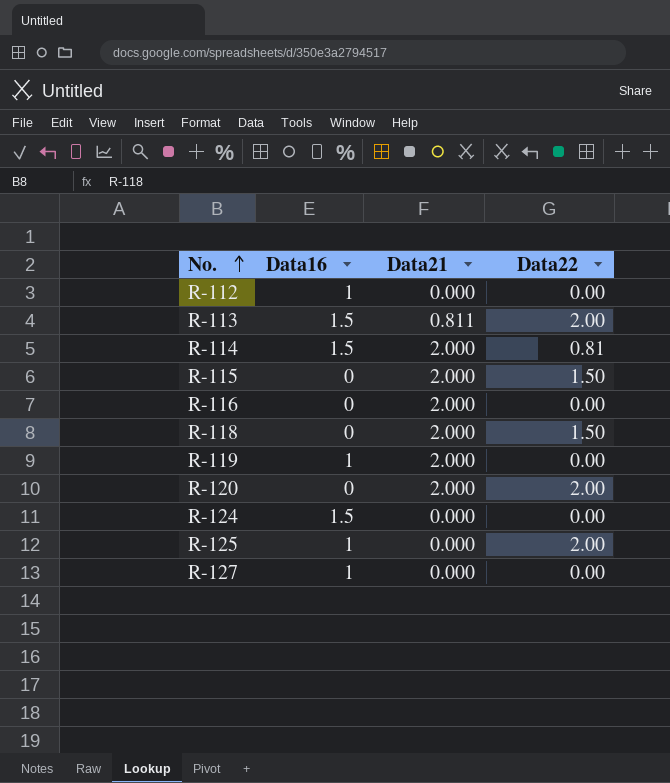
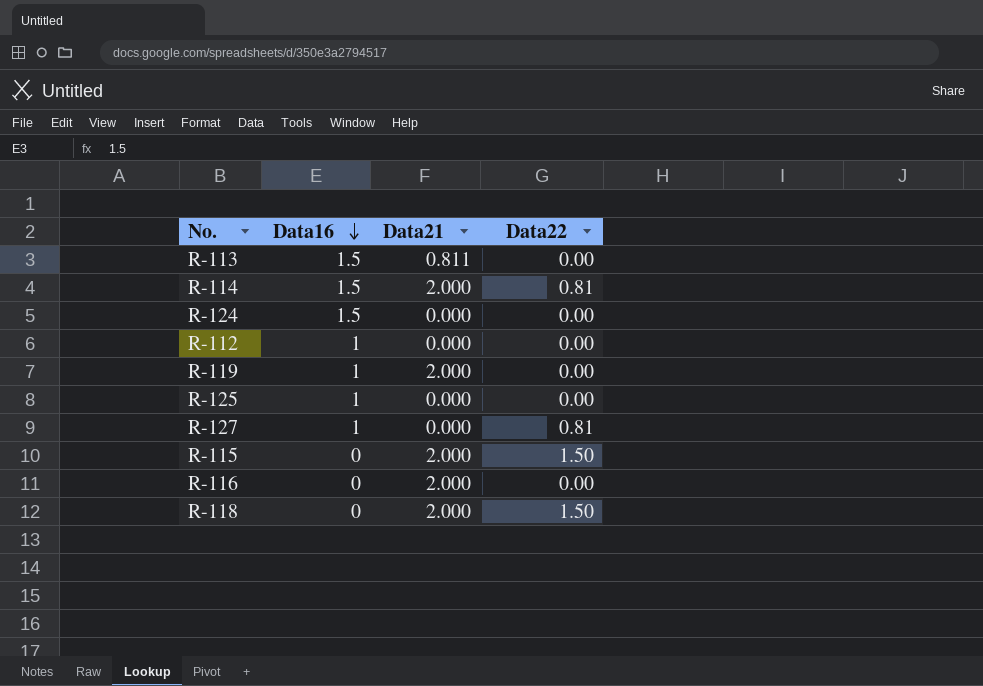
row order: No. ascending -> Data16 descending
row R-120: 0 | 2.000 | 2.00 -> none
R-113 | Data22: 2.00 -> 0.00
R-125 | Data22: 2.00 -> 0.00
R-127 | Data22: 0.00 -> 0.81

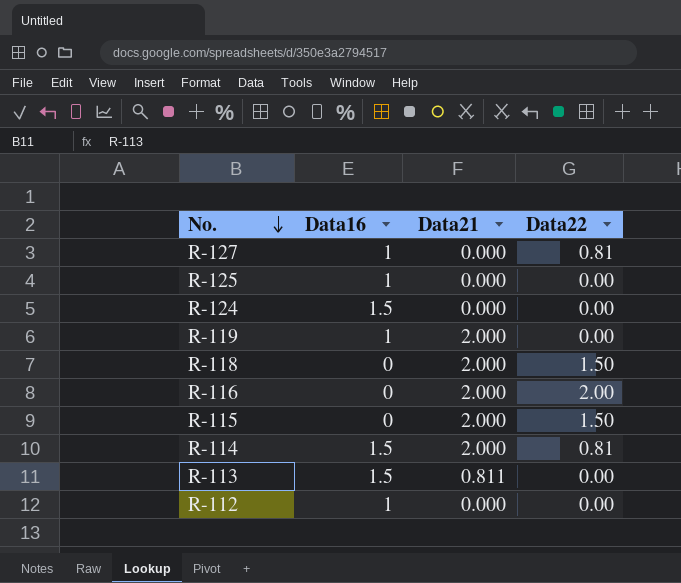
row order: Data16 descending -> No. descending
R-116 | Data22: 0.00 -> 2.00

